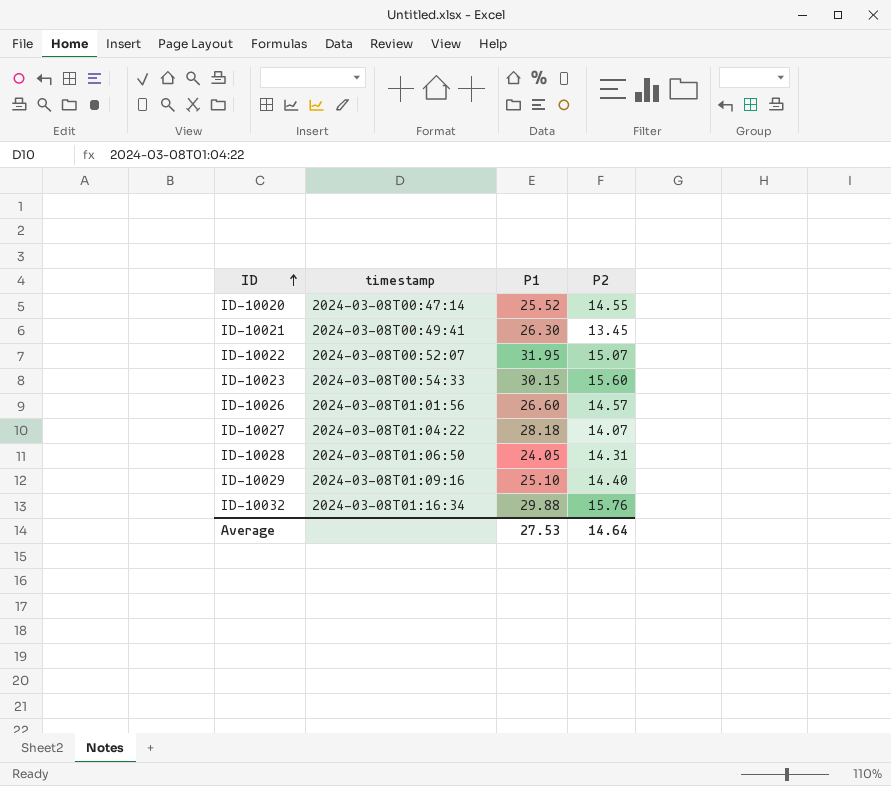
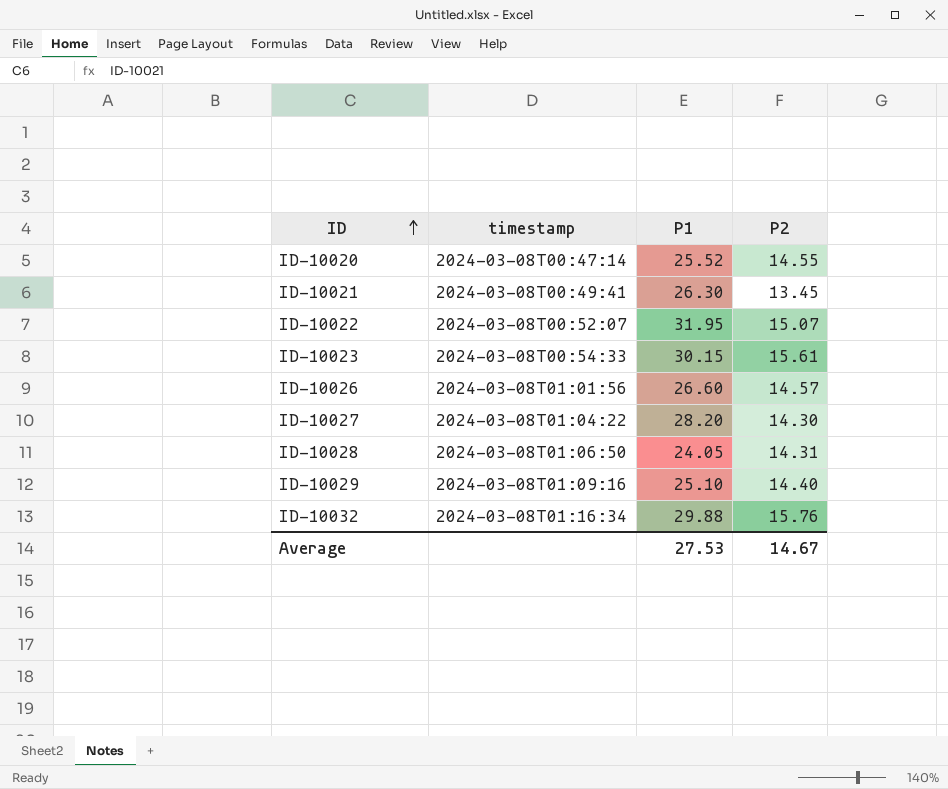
ID-10023 | P2: 15.60 -> 15.61
ID-10027 | P1: 28.18 -> 28.20
ID-10027 | P2: 14.07 -> 14.30
Average | P2: 14.64 -> 14.67

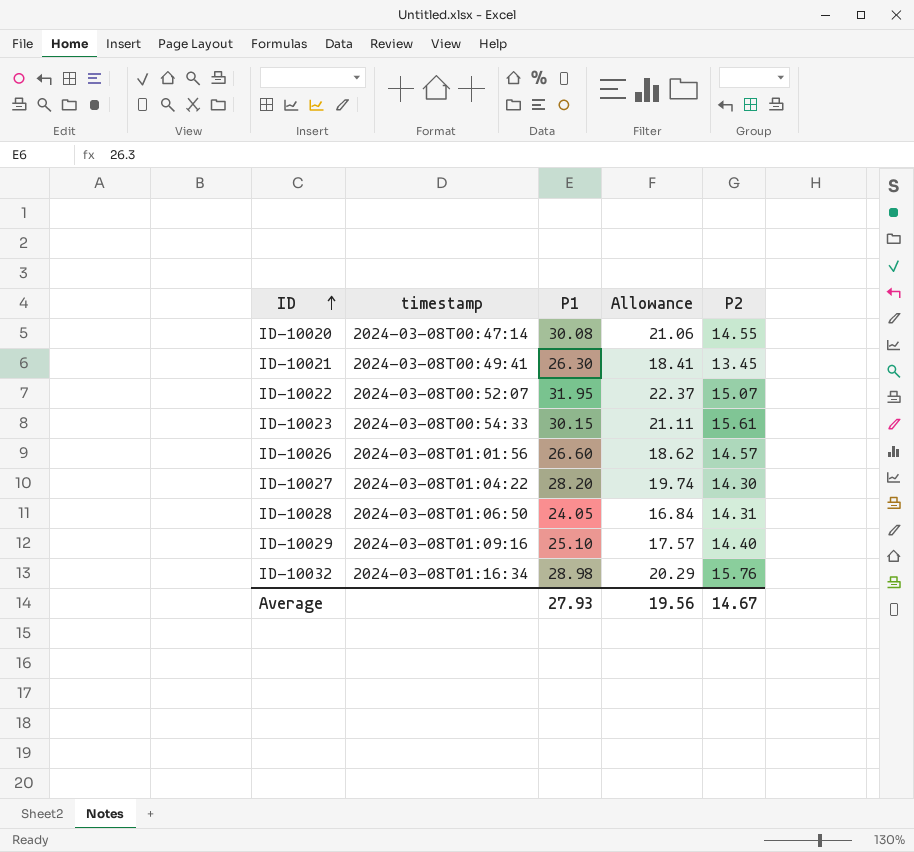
column Allowance | formula: none -> [P1] * 0.7
ID-10020 | P1: 25.52 -> 30.08
ID-10032 | P1: 29.88 -> 28.98
Average | P1: 27.53 -> 27.93

